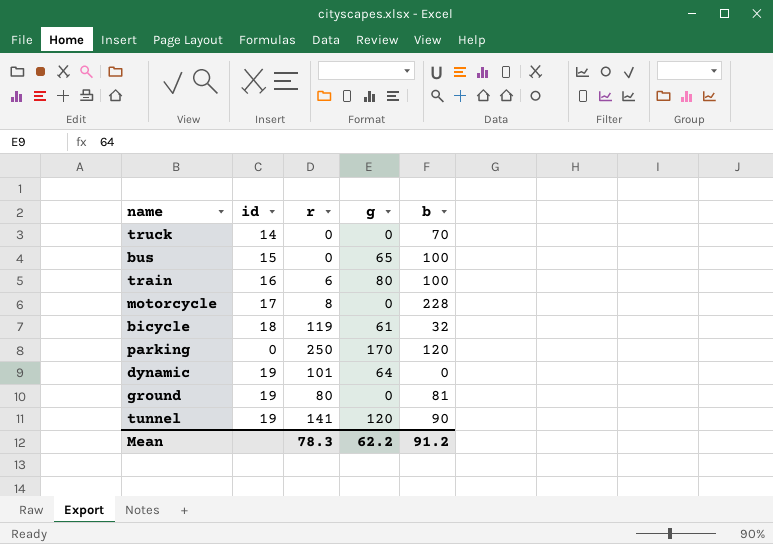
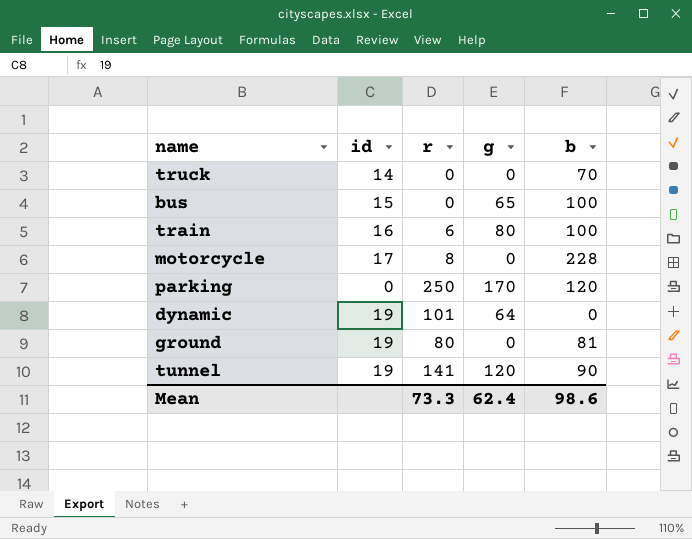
row bicycle: 18 | 119 | 61 | 32 -> none
Mean | r: 78.3 -> 73.3
Mean | g: 62.2 -> 62.4
Mean | b: 91.2 -> 98.6

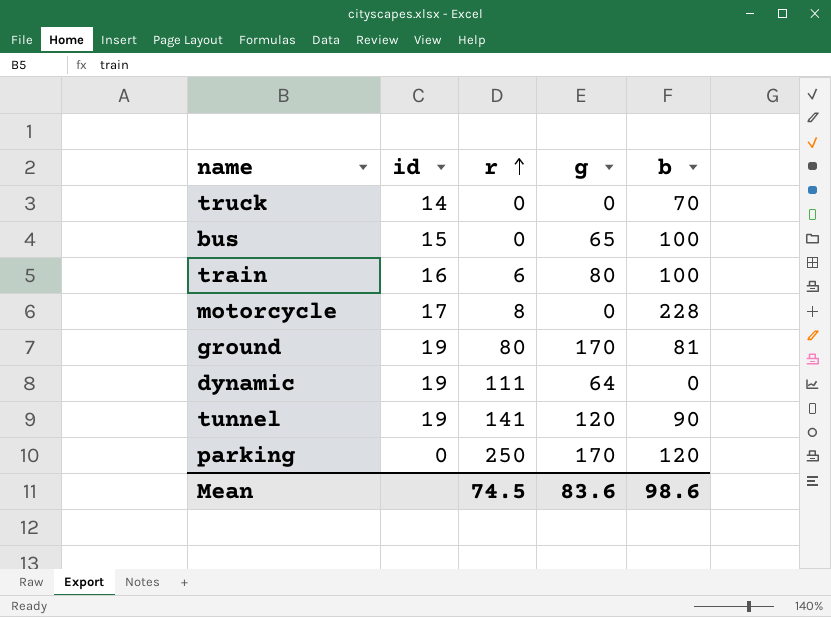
row order: none -> r ascending
ground | g: 0 -> 170
dynamic | r: 101 -> 111
Mean | r: 73.3 -> 74.5
Mean | g: 62.4 -> 83.6

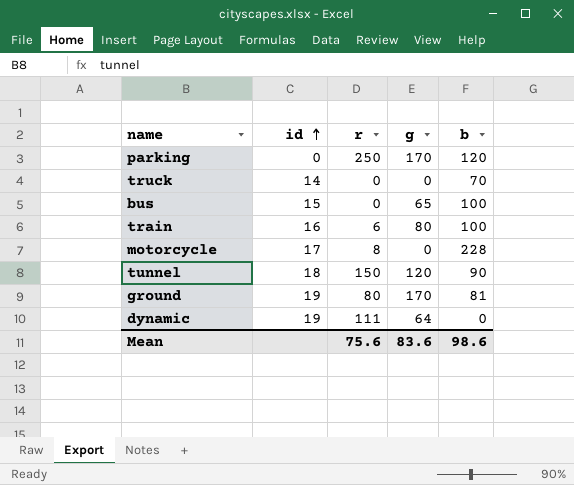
row order: r ascending -> id ascending
tunnel | id: 19 -> 18
tunnel | r: 141 -> 150
Mean | r: 74.5 -> 75.6

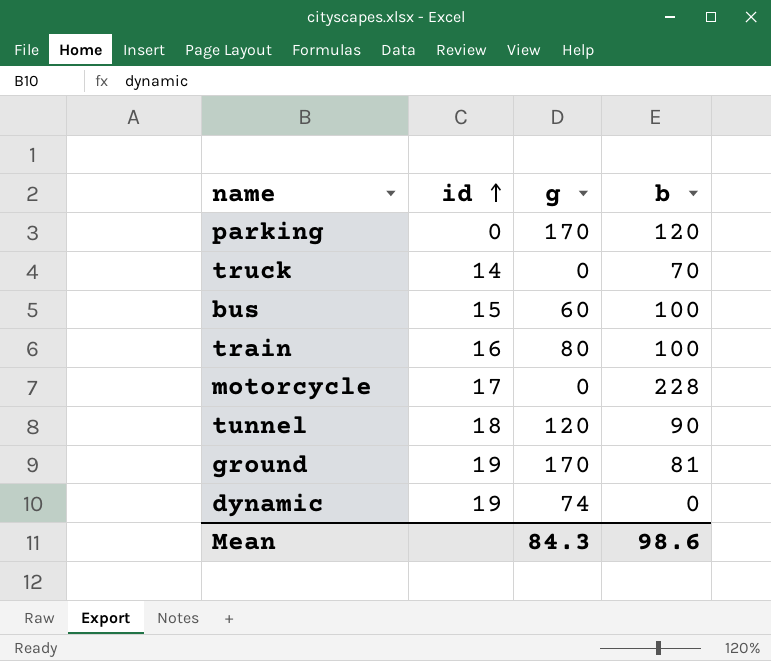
column r | position: 3 -> none
bus | g: 65 -> 60
dynamic | g: 64 -> 74
Mean | g: 83.6 -> 84.3

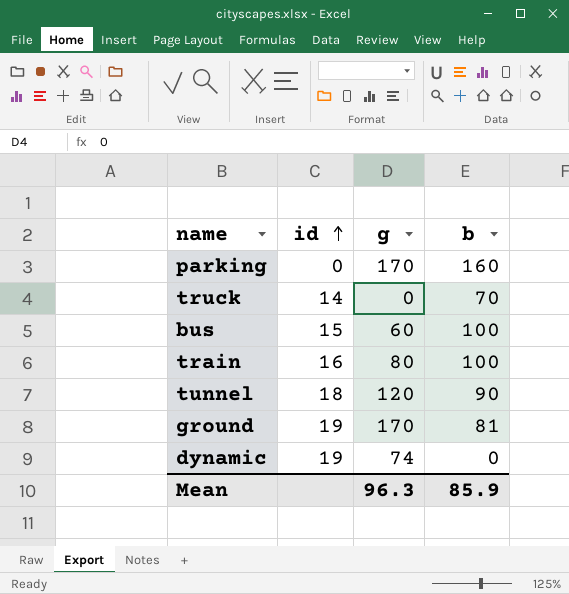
row motorcycle: 17 | 0 | 228 -> none
parking | b: 120 -> 160
Mean | g: 84.3 -> 96.3
Mean | b: 98.6 -> 85.9

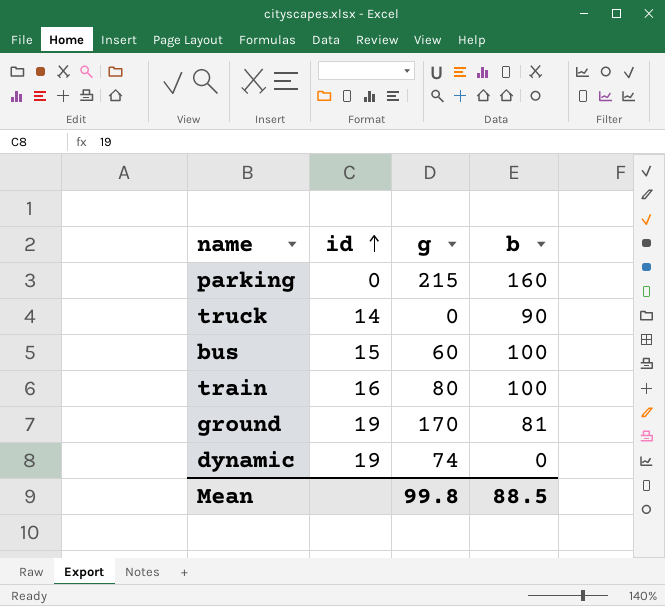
row tunnel: 18 | 120 | 90 -> none
parking | g: 170 -> 215
truck | b: 70 -> 90
Mean | g: 96.3 -> 99.8
Mean | b: 85.9 -> 88.5

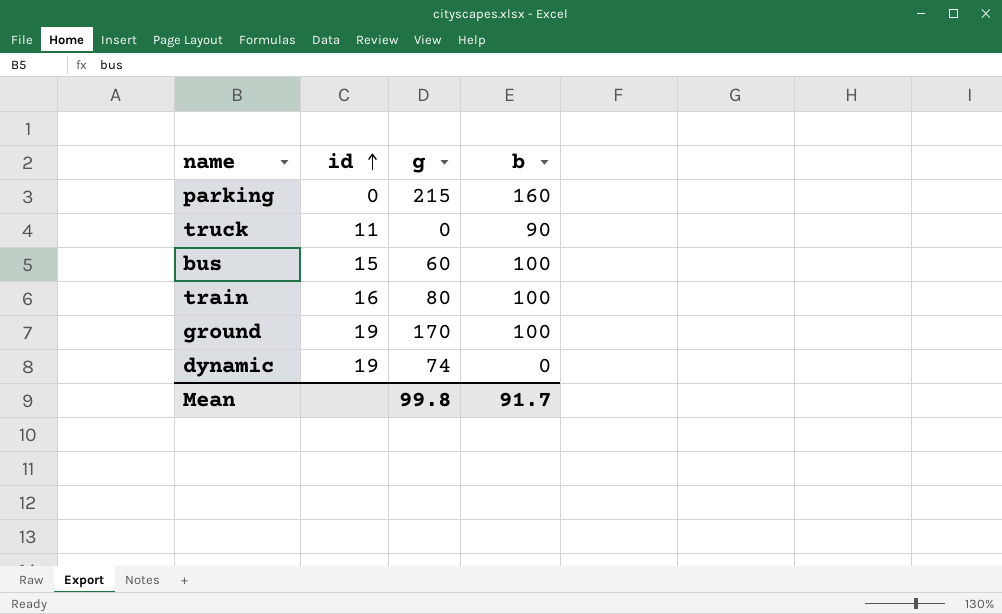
truck | id: 14 -> 11
ground | b: 81 -> 100
Mean | b: 88.5 -> 91.7

